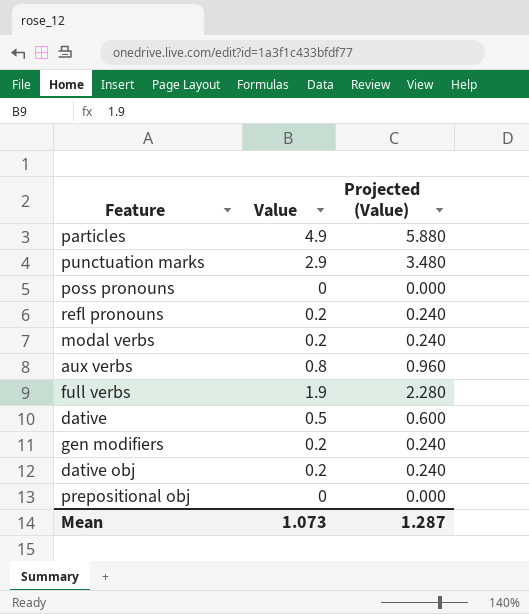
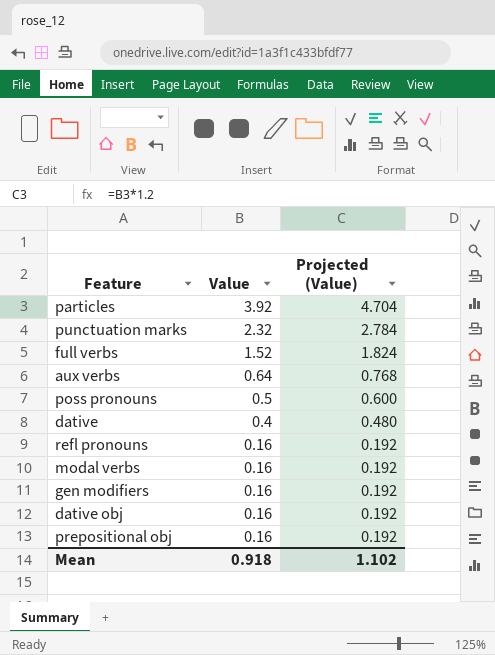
row order: none -> Value descending
particles | Value: 4.9 -> 3.92
particles | Projected (Value): 5.880 -> 4.704
punctuation marks | Value: 2.9 -> 2.32
punctuation marks | Projected (Value): 3.480 -> 2.784
full verbs | Value: 1.9 -> 1.52
full verbs | Projected (Value): 2.280 -> 1.824
aux verbs | Value: 0.8 -> 0.64
aux verbs | Projected (Value): 0.960 -> 0.768
poss pronouns | Value: 0 -> 0.5
poss pronouns | Projected (Value): 0.000 -> 0.600
dative | Value: 0.5 -> 0.4
dative | Projected (Value): 0.600 -> 0.480
refl pronouns | Value: 0.2 -> 0.16
refl pronouns | Projected (Value): 0.240 -> 0.192
modal verbs | Value: 0.2 -> 0.16
modal verbs | Projected (Value): 0.240 -> 0.192
gen modifiers | Value: 0.2 -> 0.16
gen modifiers | Projected (Value): 0.240 -> 0.192
dative obj | Value: 0.2 -> 0.16
dative obj | Projected (Value): 0.240 -> 0.192
prepositional obj | Value: 0 -> 0.16
prepositional obj | Projected (Value): 0.000 -> 0.192
Mean | Value: 1.073 -> 0.918
Mean | Projected (Value): 1.287 -> 1.102

